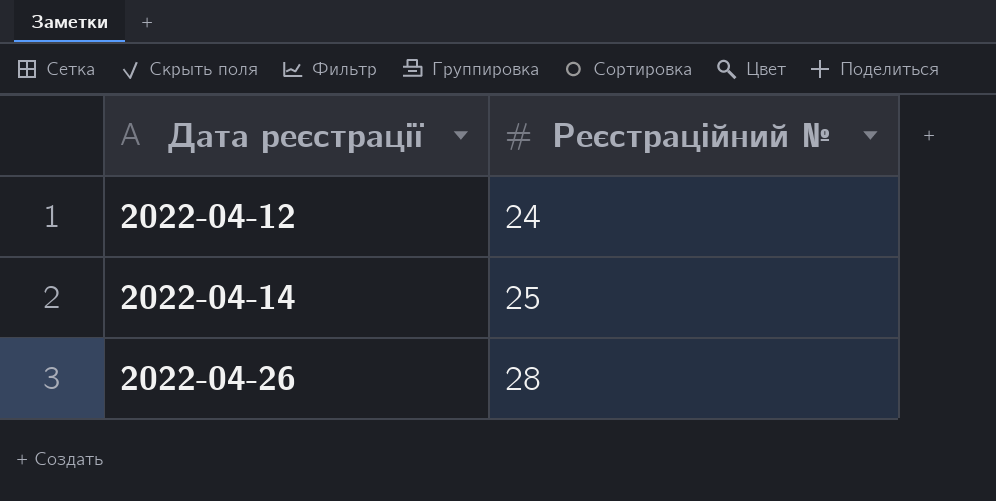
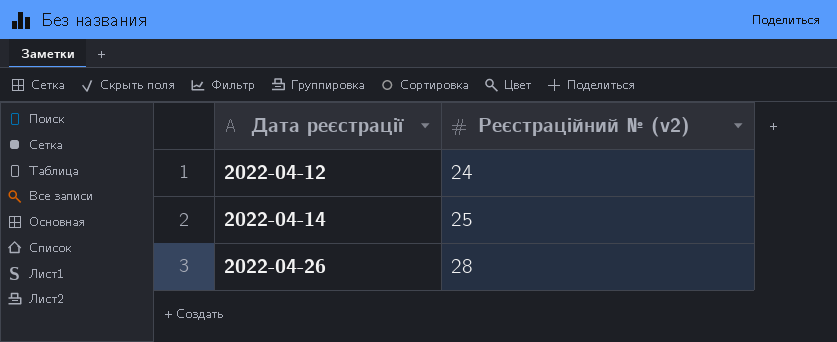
column name: Рeєстраційний № -> Рeєстраційний № (v2)

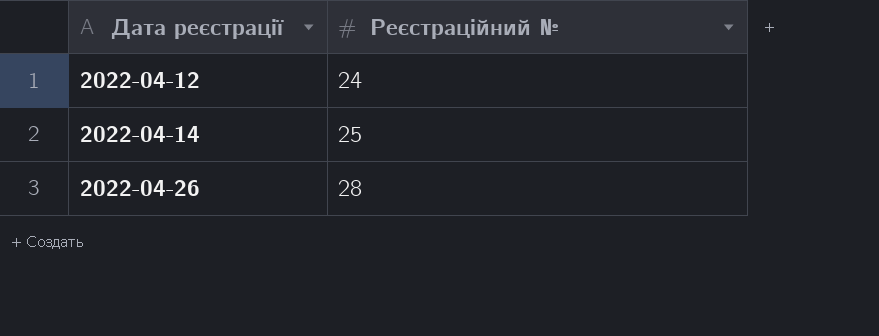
column name: Рeєстраційний № (v2) -> Рeєстраційний №

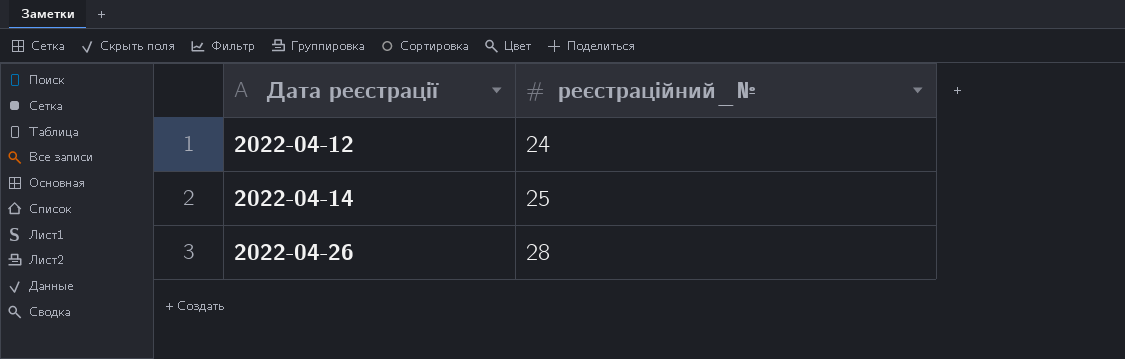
column name: Рeєстраційний № -> рeєстраційний_№

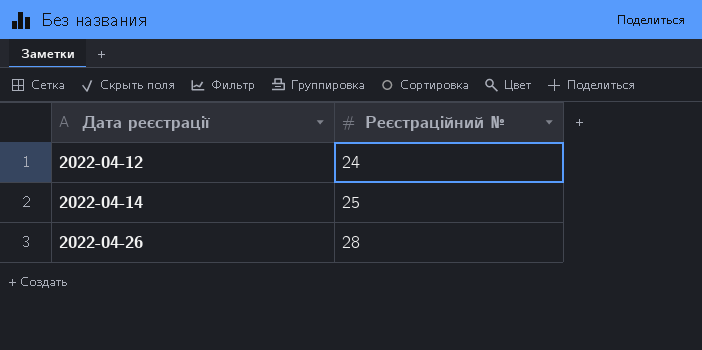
column name: рeєстраційний_№ -> Рeєстраційний №

